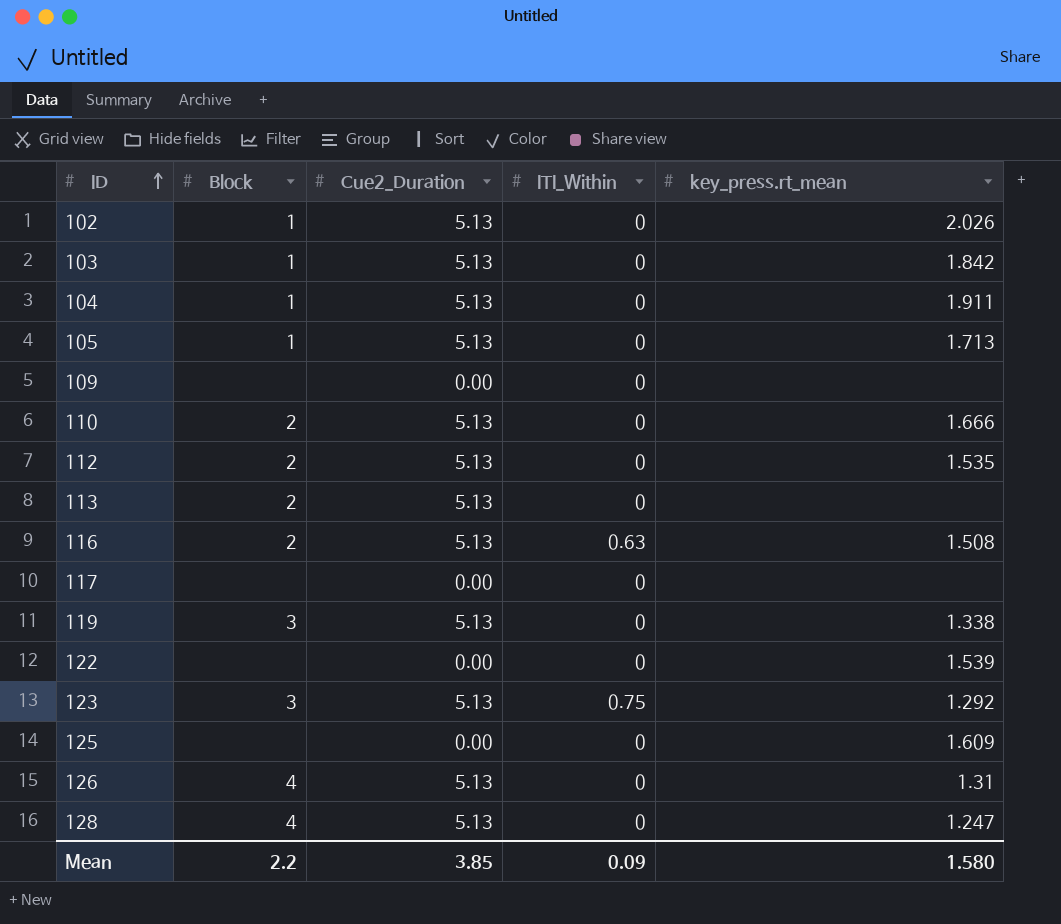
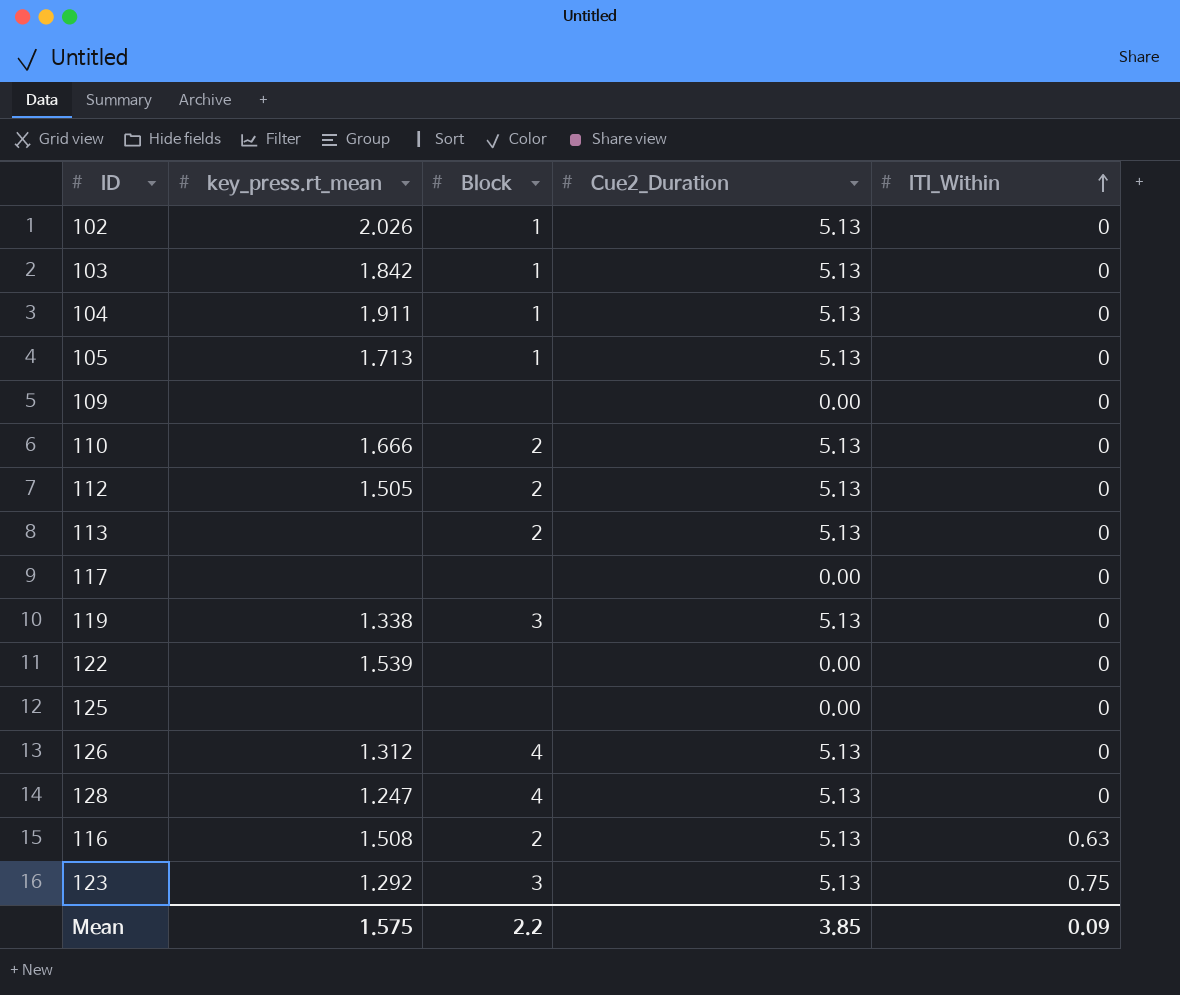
row order: ID ascending -> ITI_Within ascending
column key_press.rt_mean | position: 5 -> 2
112 | key_press.rt_mean: 1.535 -> 1.505
125 | key_press.rt_mean: 1.609 -> none
126 | key_press.rt_mean: 1.31 -> 1.312
Mean | key_press.rt_mean: 1.580 -> 1.575

